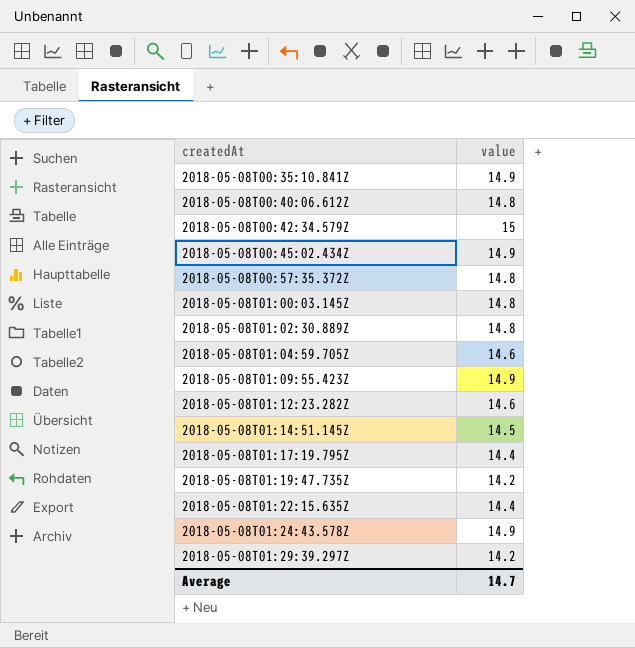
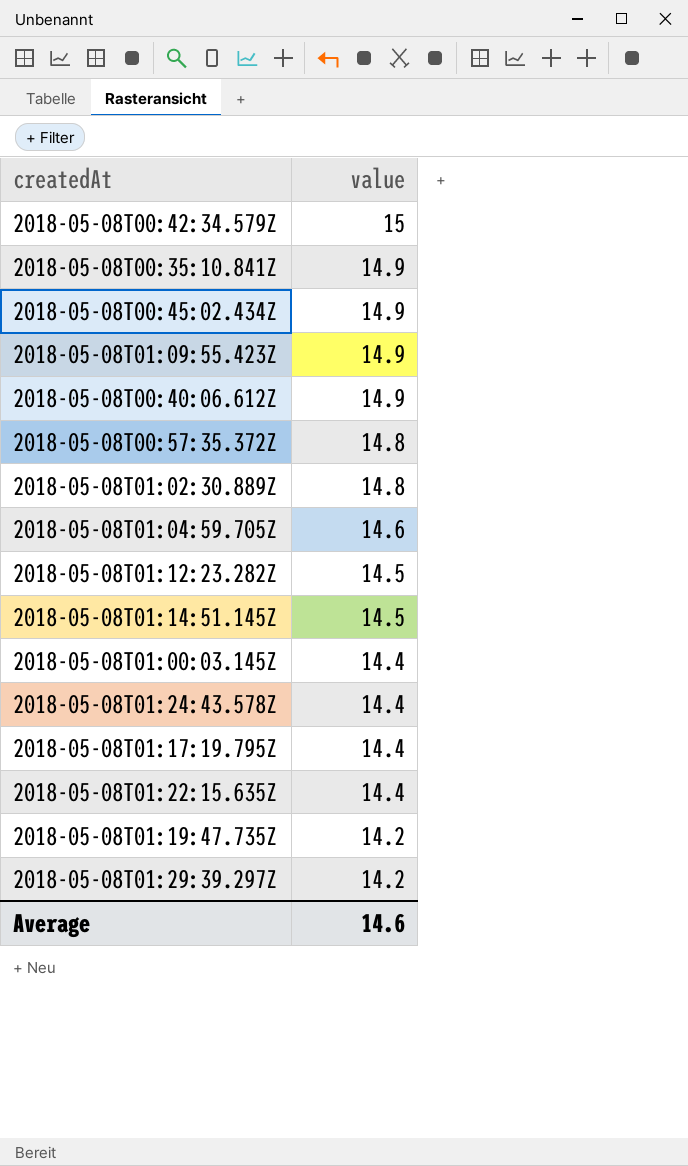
row order: createdAt ascending -> value descending
2018-05-08T00:40:06.612Z | value: 14.8 -> 14.9
2018-05-08T01:12:23.282Z | value: 14.6 -> 14.5
2018-05-08T01:00:03.145Z | value: 14.8 -> 14.4
2018-05-08T01:24:43.578Z | value: 14.9 -> 14.4
Average | value: 14.7 -> 14.6

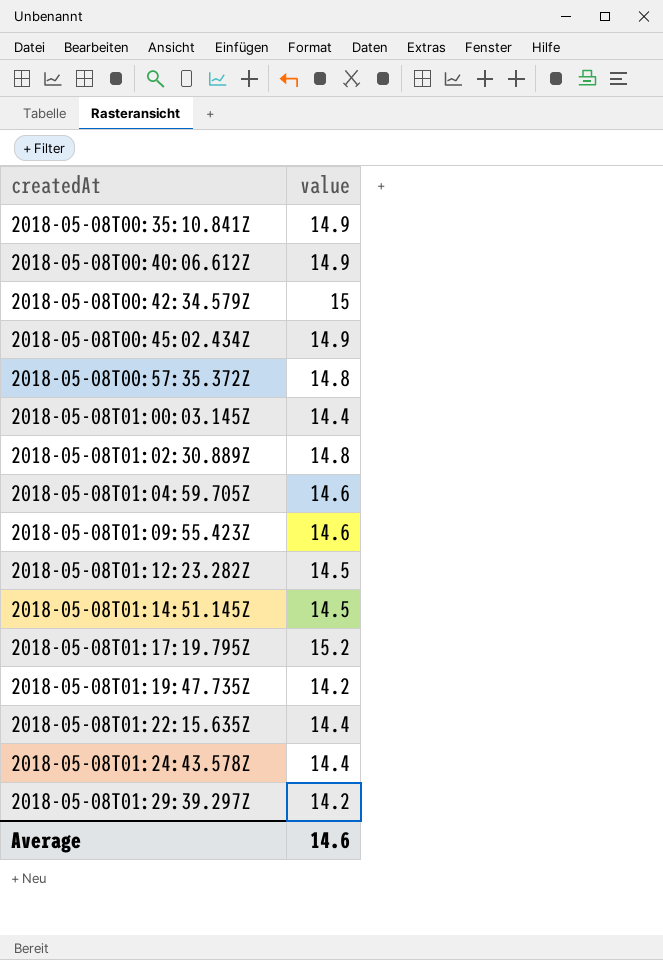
row order: value descending -> createdAt ascending
2018-05-08T01:09:55.423Z | value: 14.9 -> 14.6
2018-05-08T01:17:19.795Z | value: 14.4 -> 15.2

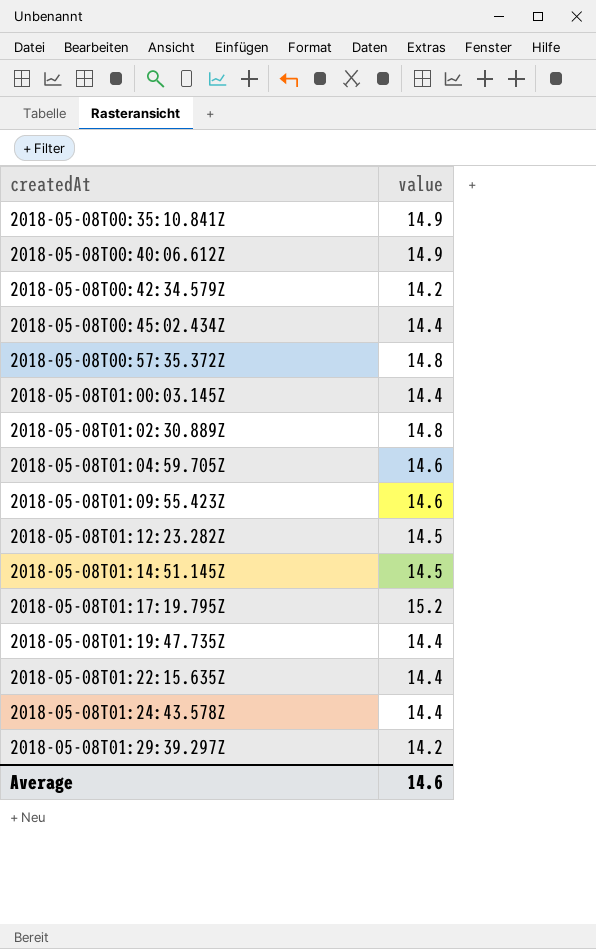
2018-05-08T00:42:34.579Z | value: 15 -> 14.2
2018-05-08T00:45:02.434Z | value: 14.9 -> 14.4
2018-05-08T01:19:47.735Z | value: 14.2 -> 14.4

